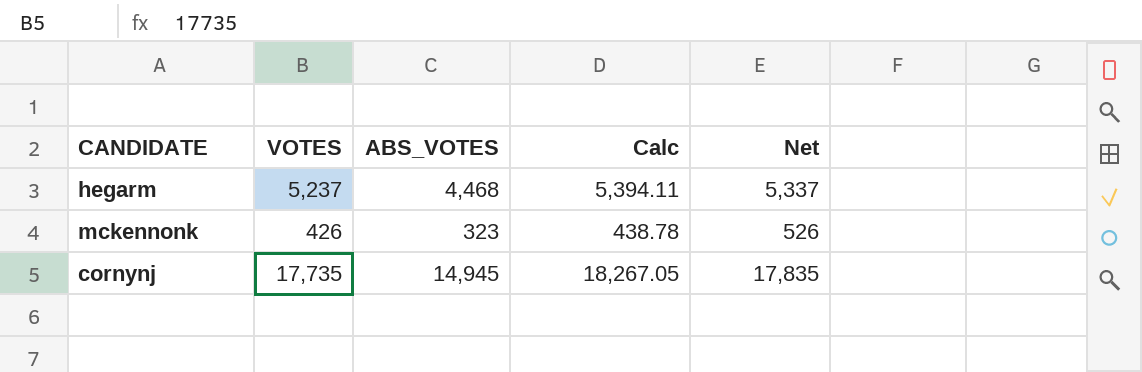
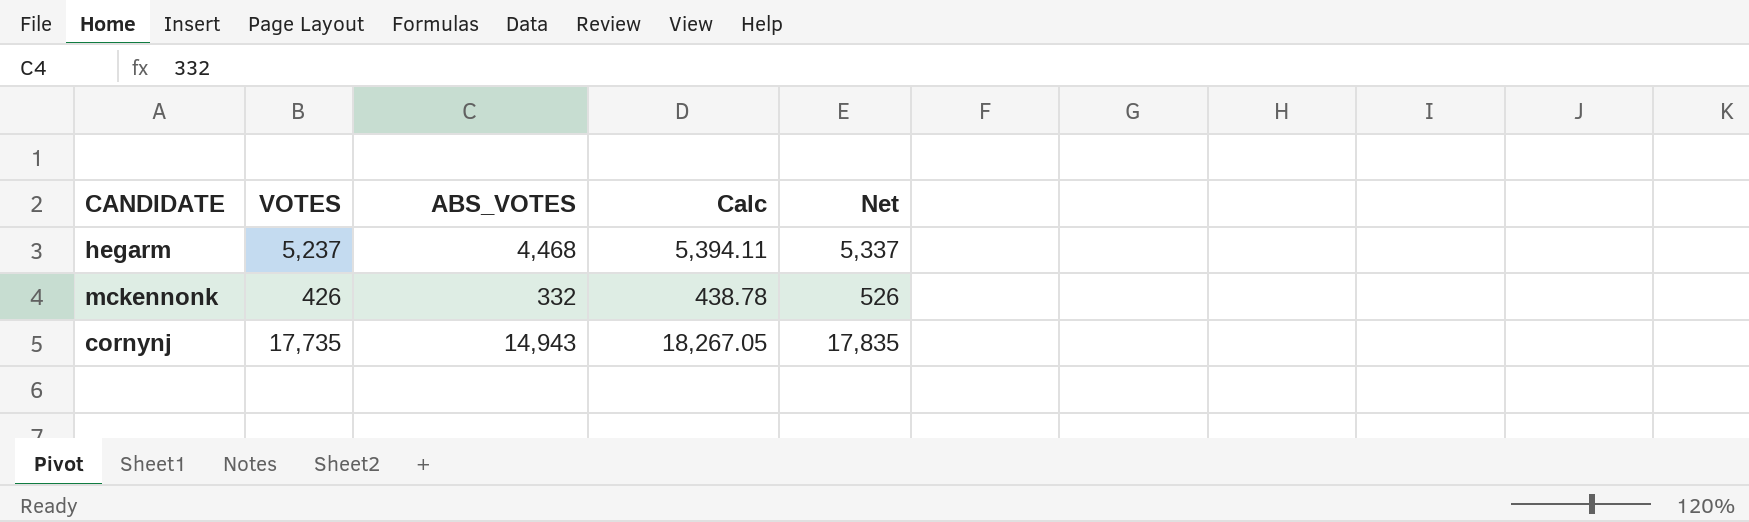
mckennonk | ABS_VOTES: 323 -> 332
cornynj | ABS_VOTES: 14,945 -> 14,943

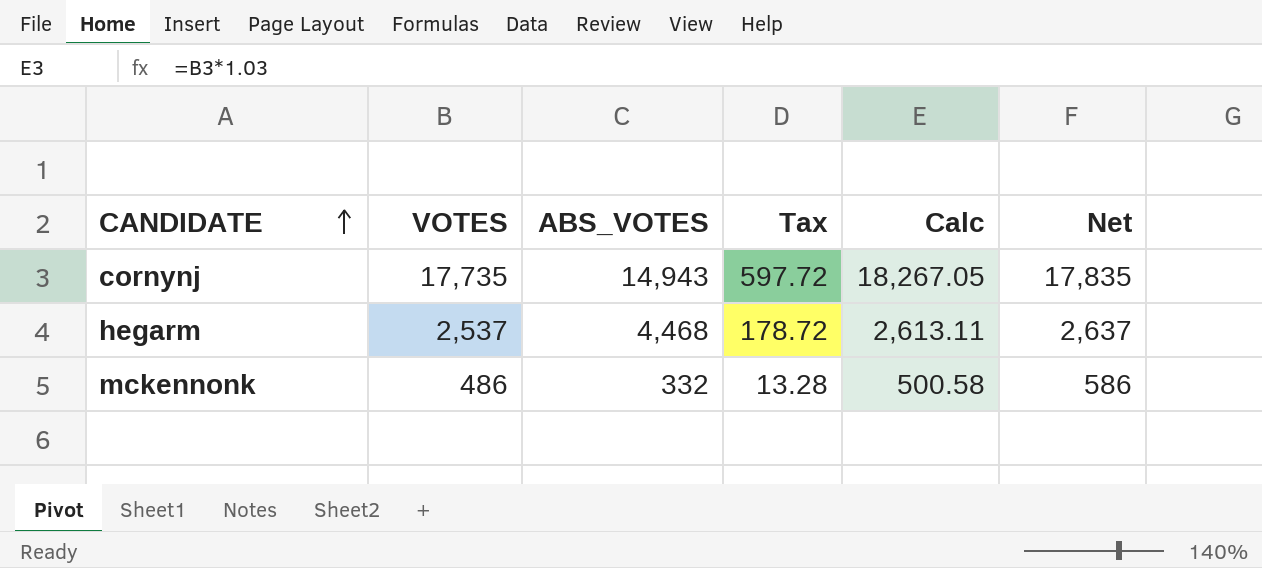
row order: none -> CANDIDATE ascending
column Tax | formula: none -> [ABS_VOTES] * 0.04
hegarm | VOTES: 5,237 -> 2,537
hegarm | Calc: 5,394.11 -> 2,613.11
hegarm | Net: 5,337 -> 2,637
mckennonk | VOTES: 426 -> 486
mckennonk | Calc: 438.78 -> 500.58
mckennonk | Net: 526 -> 586

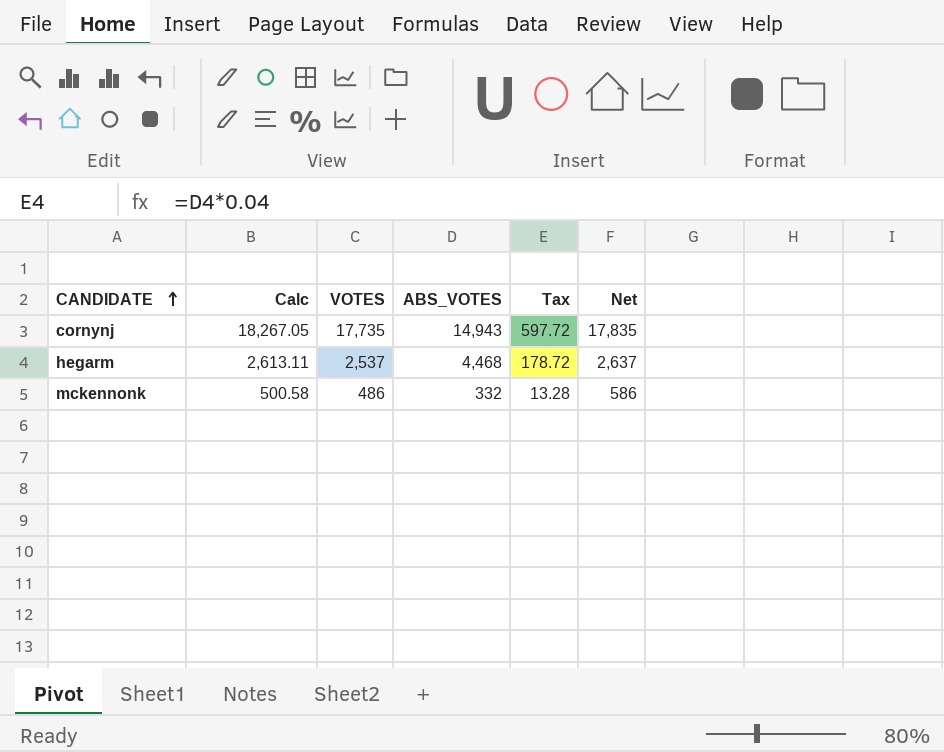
column Calc | position: 5 -> 2

